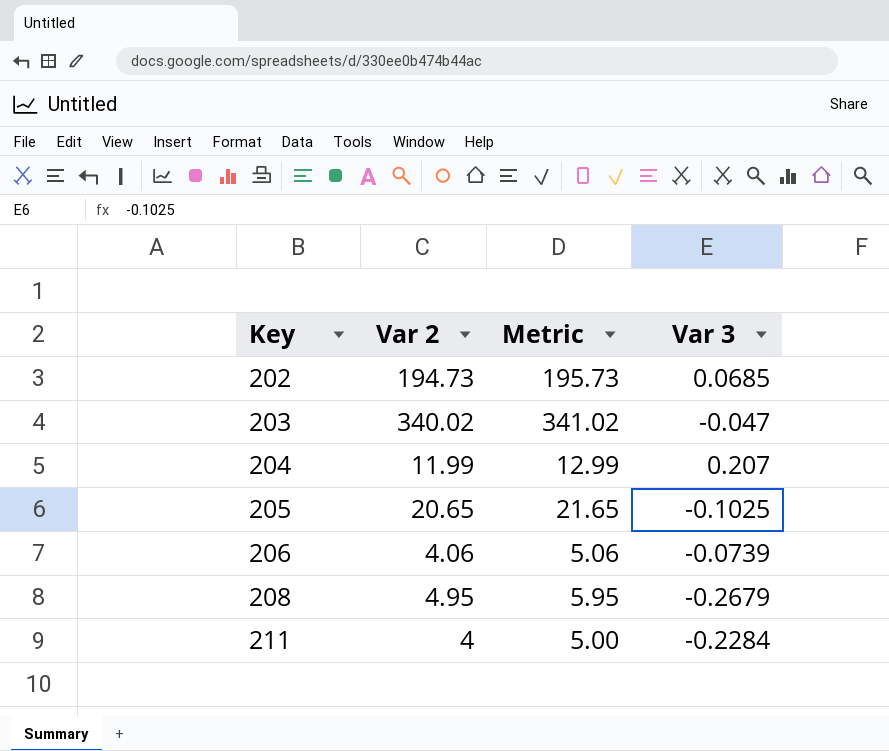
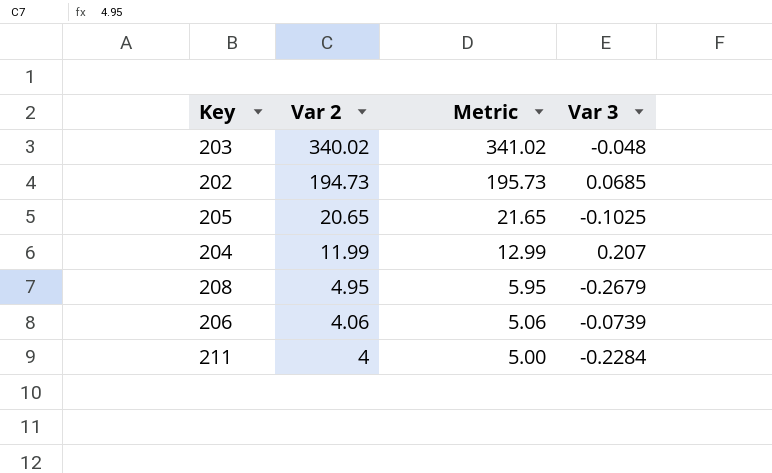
row order: Key ascending -> Var 2 descending
203 | Var 3: -0.047 -> -0.048

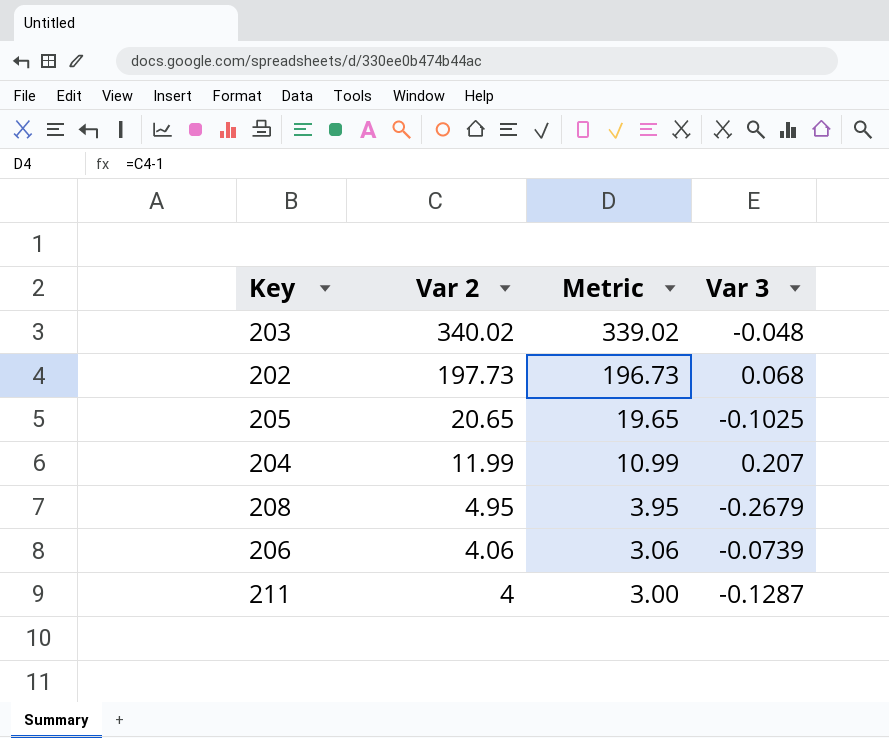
column Metric | formula: [Var 2] + 1 -> [Var 2] - 1
202 | Var 2: 194.73 -> 197.73
202 | Var 3: 0.0685 -> 0.068
211 | Var 3: -0.2284 -> -0.1287

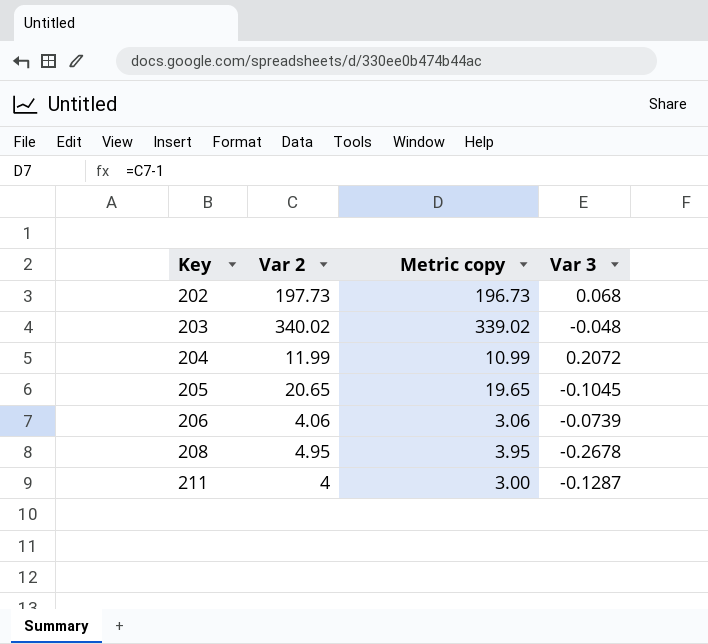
row order: Var 2 descending -> Key ascending
column name: Metric -> Metric copy
204 | Var 3: 0.207 -> 0.2072
205 | Var 3: -0.1025 -> -0.1045
208 | Var 3: -0.2679 -> -0.2678

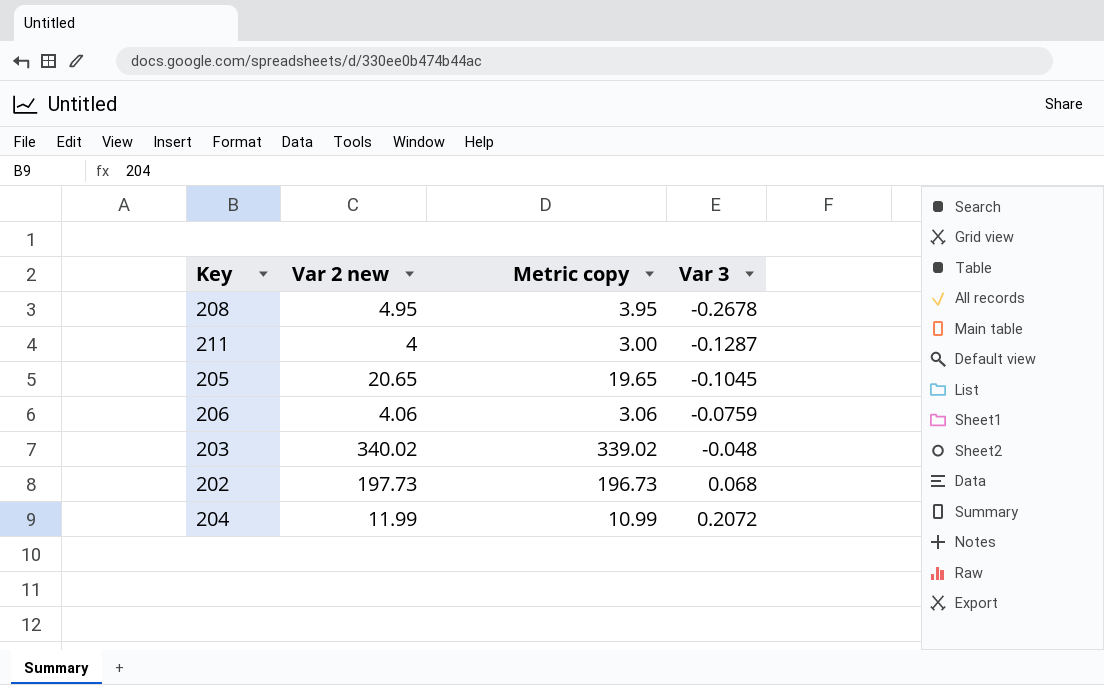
row order: Key ascending -> Var 3 ascending
column name: Var 2 -> Var 2 new
206 | Var 3: -0.0739 -> -0.0759

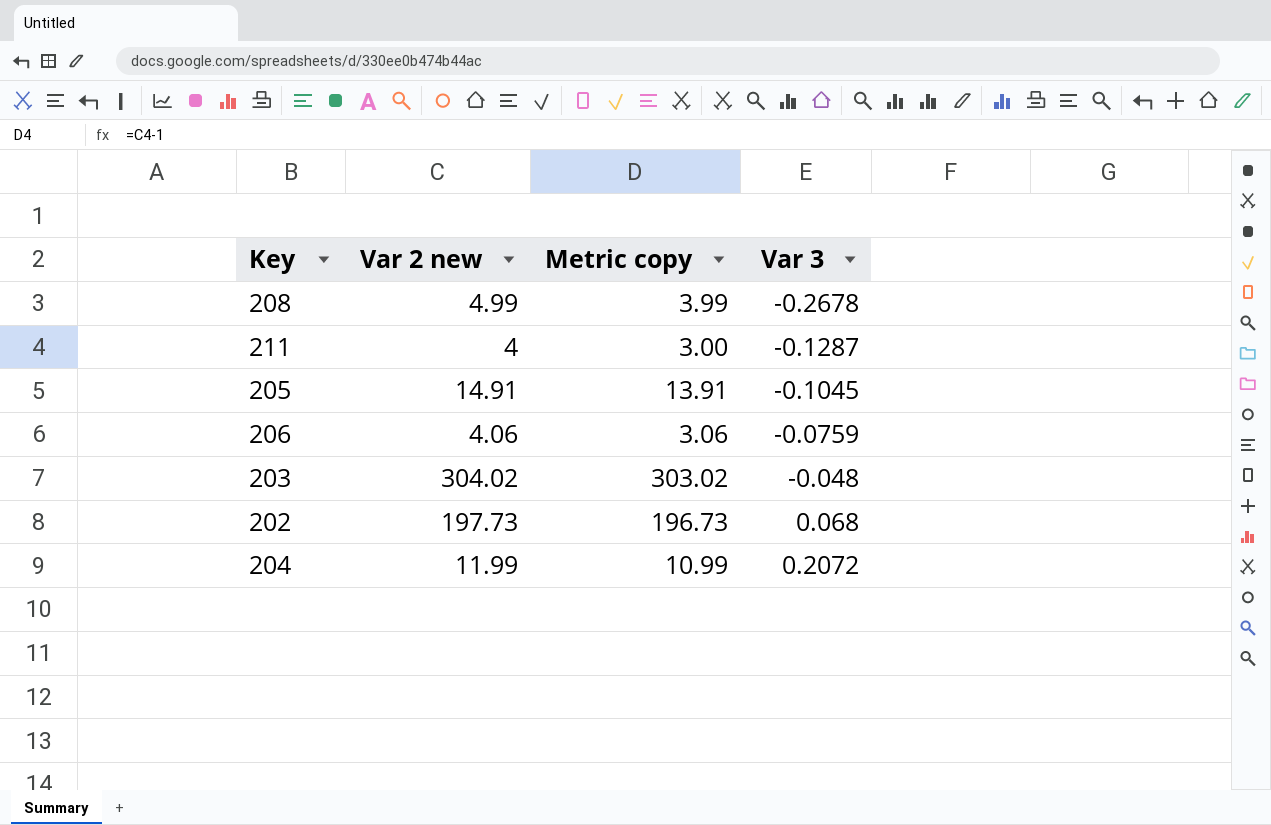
208 | Var 2 new: 4.95 -> 4.99
208 | Metric copy: 3.95 -> 3.99
205 | Var 2 new: 20.65 -> 14.91
205 | Metric copy: 19.65 -> 13.91
203 | Var 2 new: 340.02 -> 304.02
203 | Metric copy: 339.02 -> 303.02

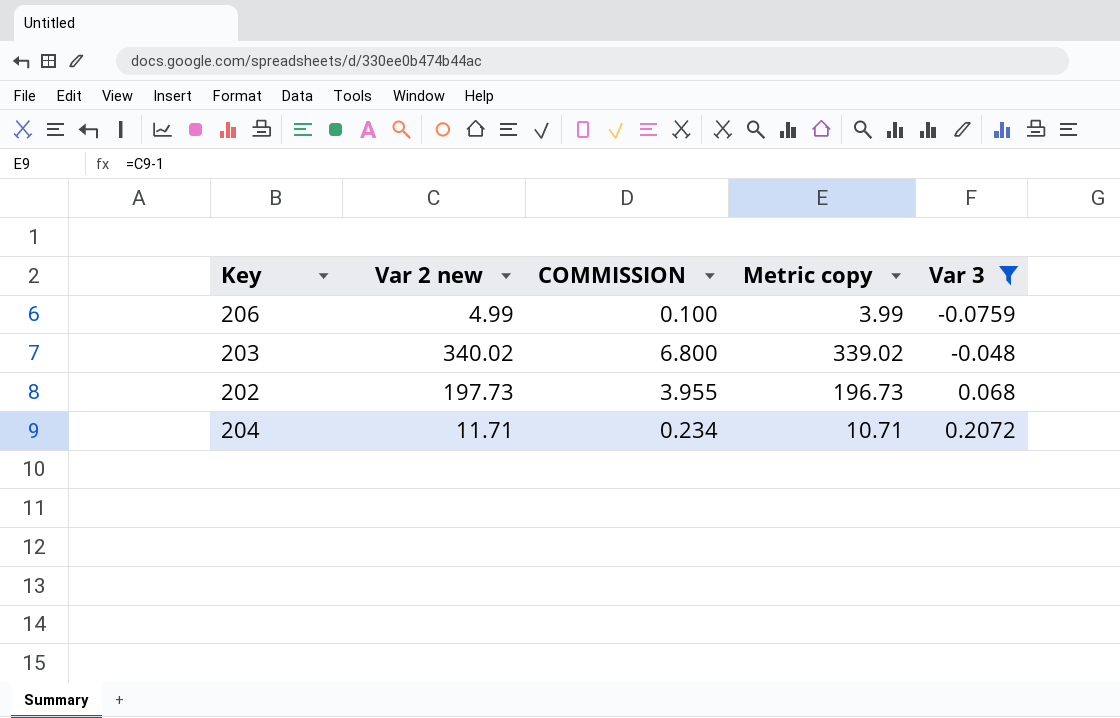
filter: none -> Var 3 >= -0.0759
column COMMISSION | formula: none -> [Var 2 new] * 0.02
206 | Var 2 new: 4.06 -> 4.99
206 | Metric copy: 3.06 -> 3.99
203 | Var 2 new: 304.02 -> 340.02
203 | Metric copy: 303.02 -> 339.02
204 | Var 2 new: 11.99 -> 11.71
204 | Metric copy: 10.99 -> 10.71

